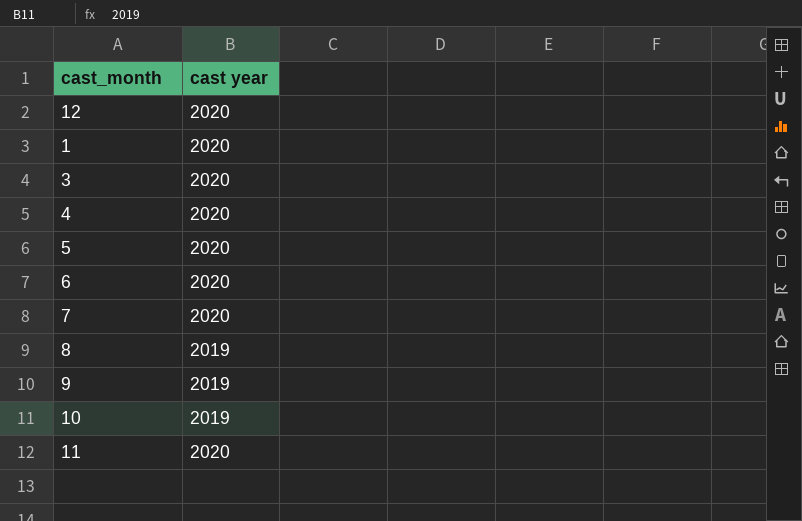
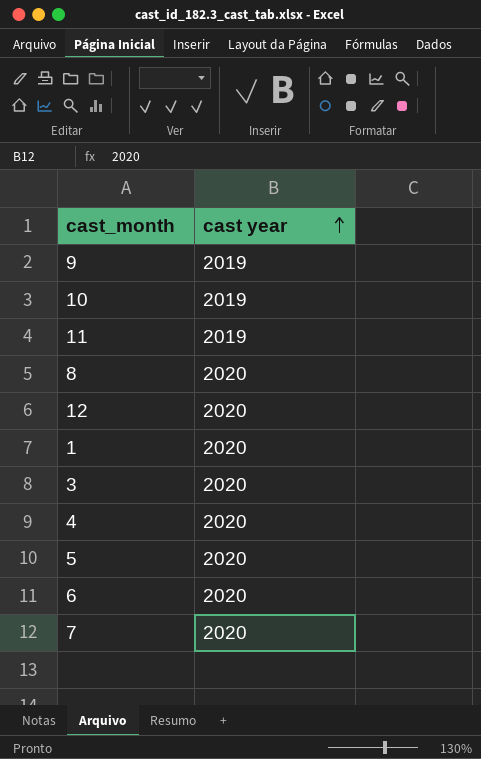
row order: none -> cast year ascending
11 | cast year: 2020 -> 2019
8 | cast year: 2019 -> 2020

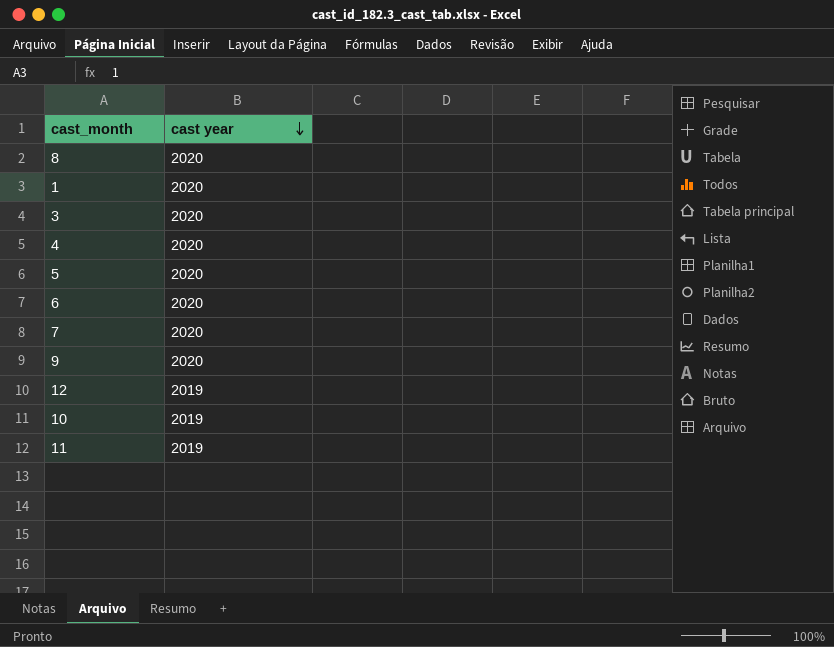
row order: cast year ascending -> cast year descending
9 | cast year: 2019 -> 2020
12 | cast year: 2020 -> 2019

